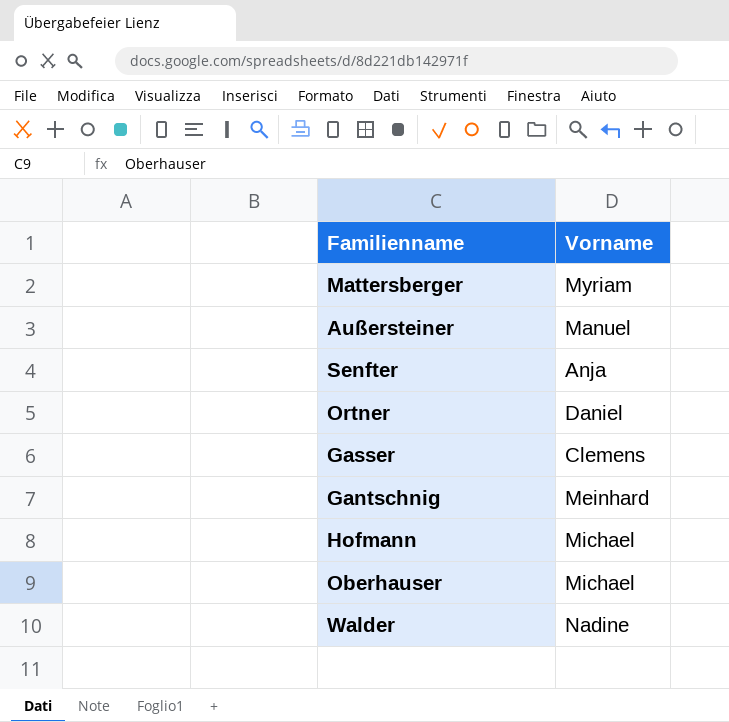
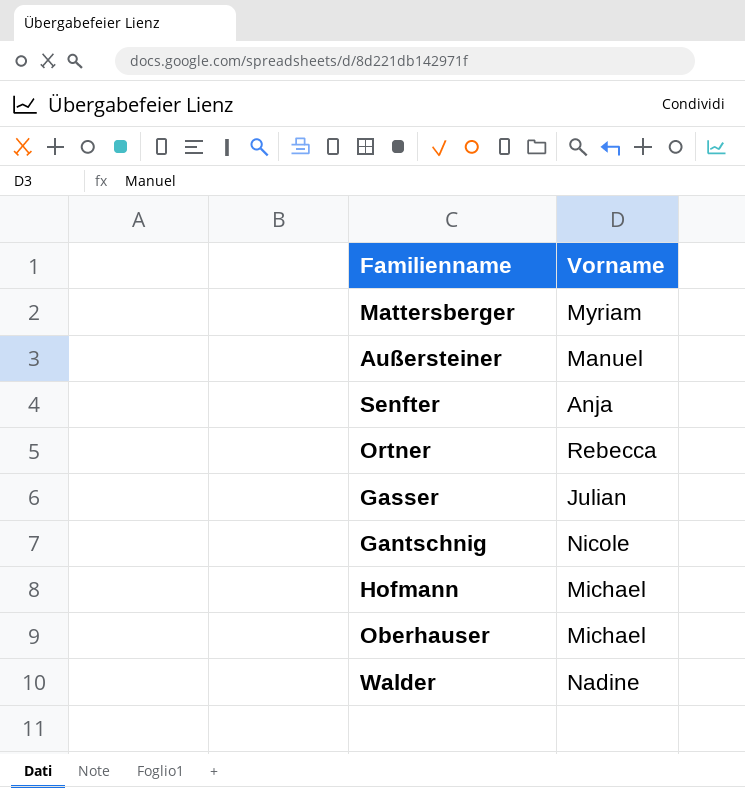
Ortner | Vorname: Daniel -> Rebecca
Gasser | Vorname: Clemens -> Julian
Gantschnig | Vorname: Meinhard -> Nicole

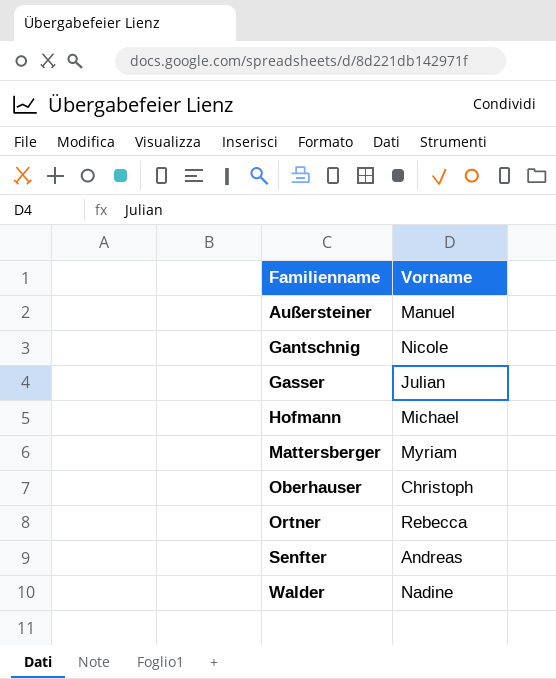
row order: none -> Familienname ascending
Oberhauser | Vorname: Michael -> Christoph
Senfter | Vorname: Anja -> Andreas

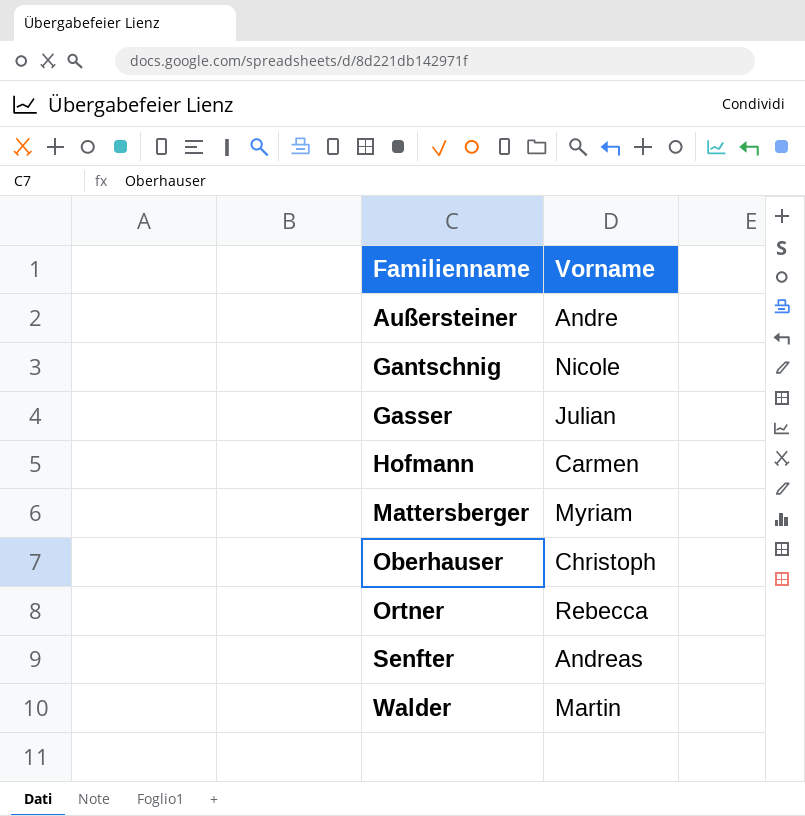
Außersteiner | Vorname: Manuel -> Andre
Hofmann | Vorname: Michael -> Carmen
Walder | Vorname: Nadine -> Martin

